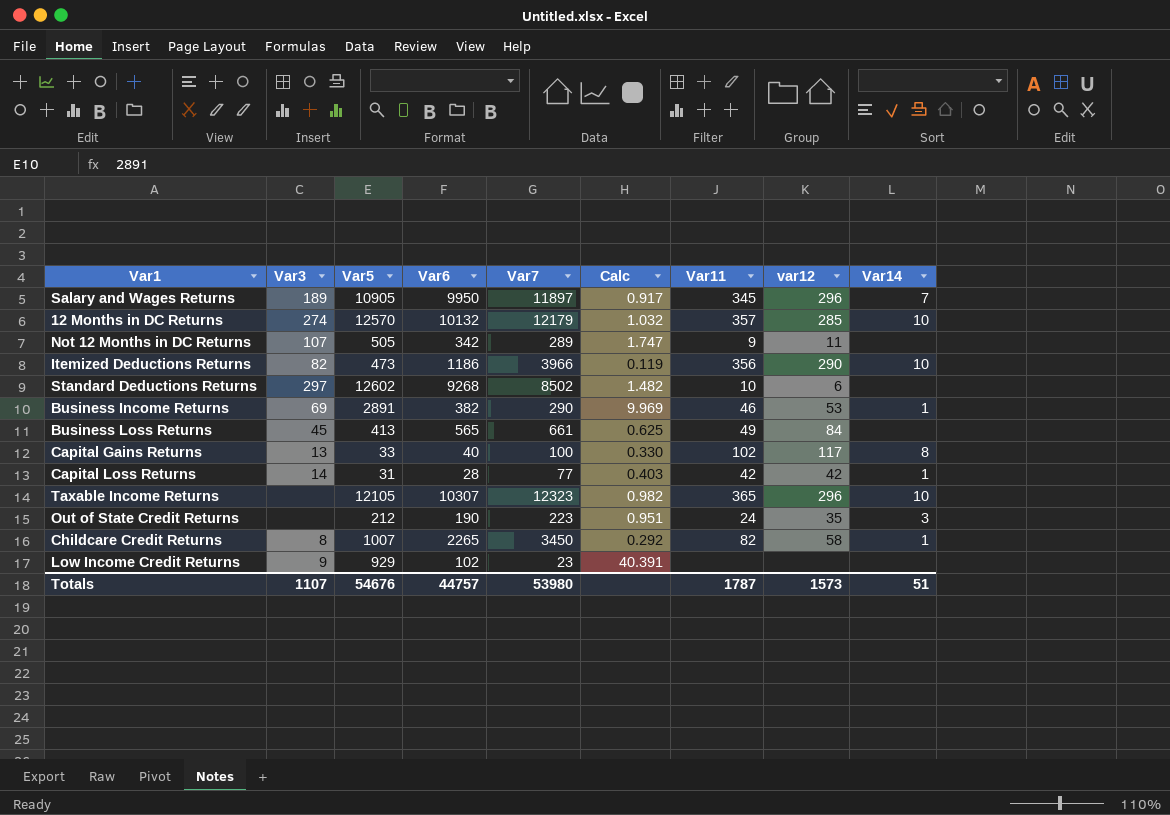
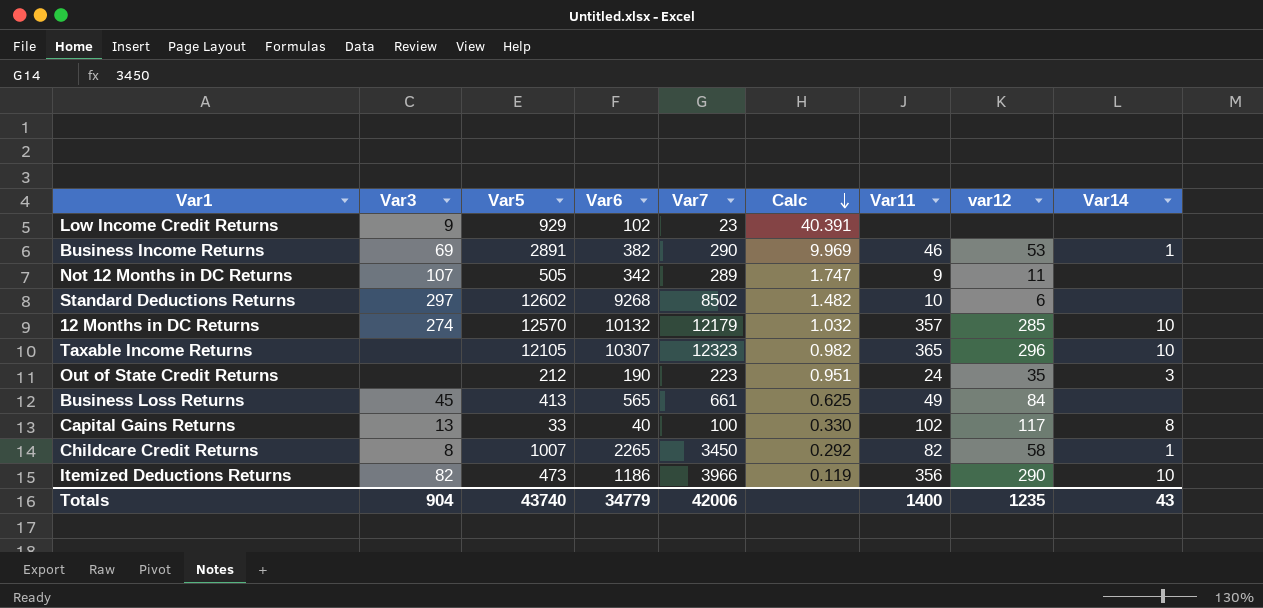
row order: none -> Calc descending
row Salary and Wages Returns: 189 | 10905 | 9950 | 11897 | 0.917 | 345 | 296 | 7 -> none
row Capital Loss Returns: 14 | 31 | 28 | 77 | 0.403 | 42 | 42 | 1 -> none
Totals | Var3: 1107 -> 904
Totals | Var5: 54676 -> 43740
Totals | Var6: 44757 -> 34779
Totals | Var7: 53980 -> 42006
Totals | Var11: 1787 -> 1400
Totals | var12: 1573 -> 1235
Totals | Var14: 51 -> 43

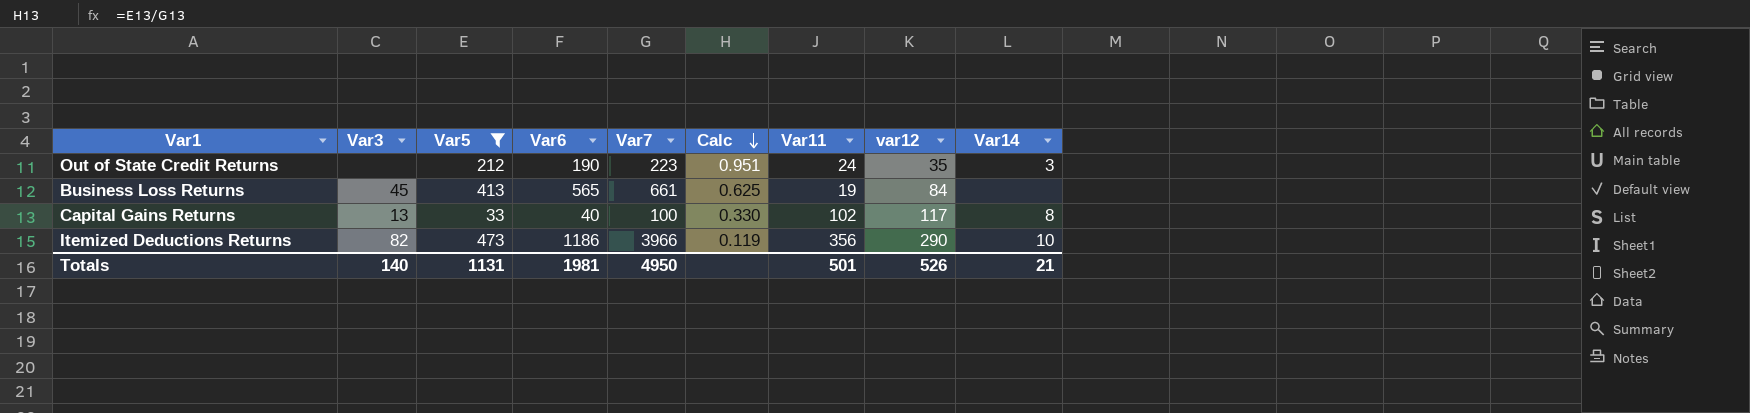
filter: none -> Var5 <= 473
Business Loss Returns | Var11: 49 -> 19
Totals | Var3: 904 -> 140
Totals | Var5: 43740 -> 1131
Totals | Var6: 34779 -> 1981
Totals | Var7: 42006 -> 4950
Totals | Var11: 1400 -> 501
Totals | var12: 1235 -> 526
Totals | Var14: 43 -> 21

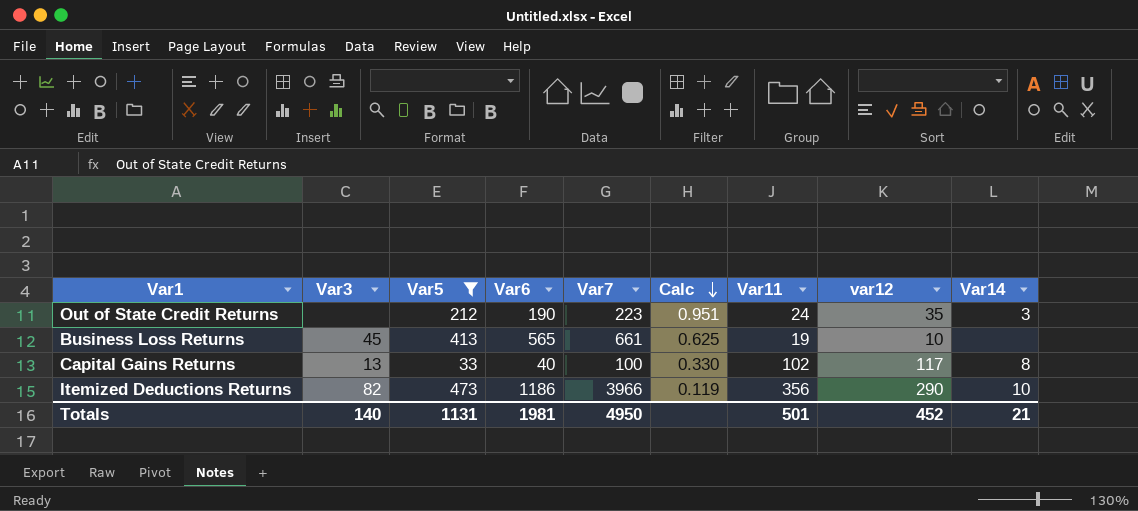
Business Loss Returns | var12: 84 -> 10
Totals | var12: 526 -> 452

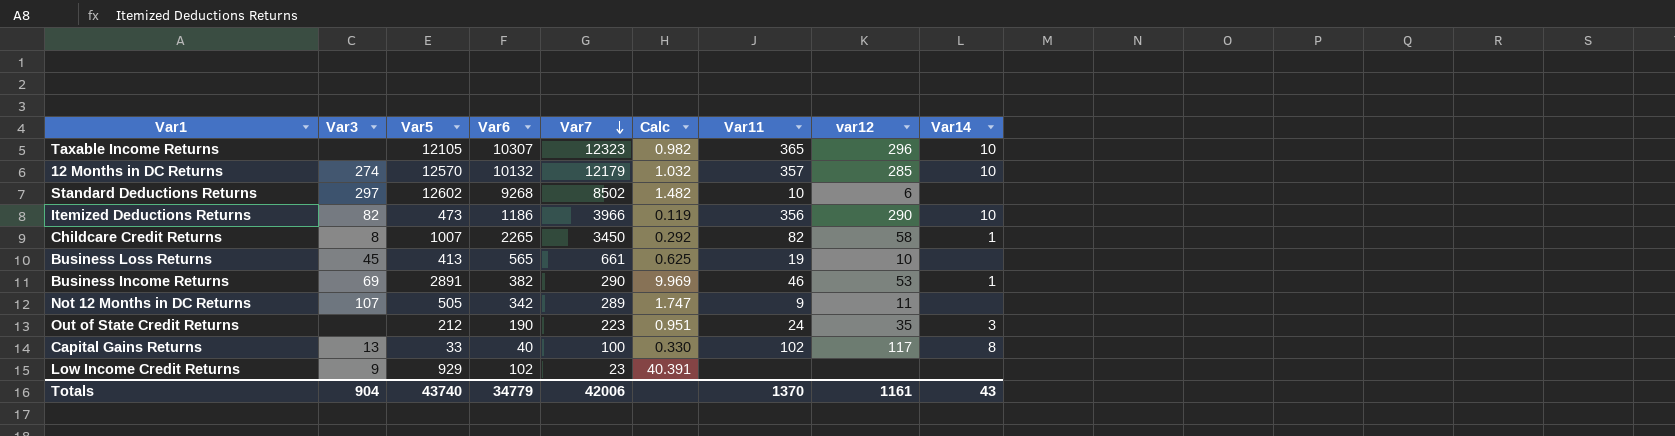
filter: Var5 <= 473 -> none
row order: Calc descending -> Var7 descending
Totals | Var3: 140 -> 904
Totals | Var5: 1131 -> 43740
Totals | Var6: 1981 -> 34779
Totals | Var7: 4950 -> 42006
Totals | Var11: 501 -> 1370
Totals | var12: 452 -> 1161
Totals | Var14: 21 -> 43

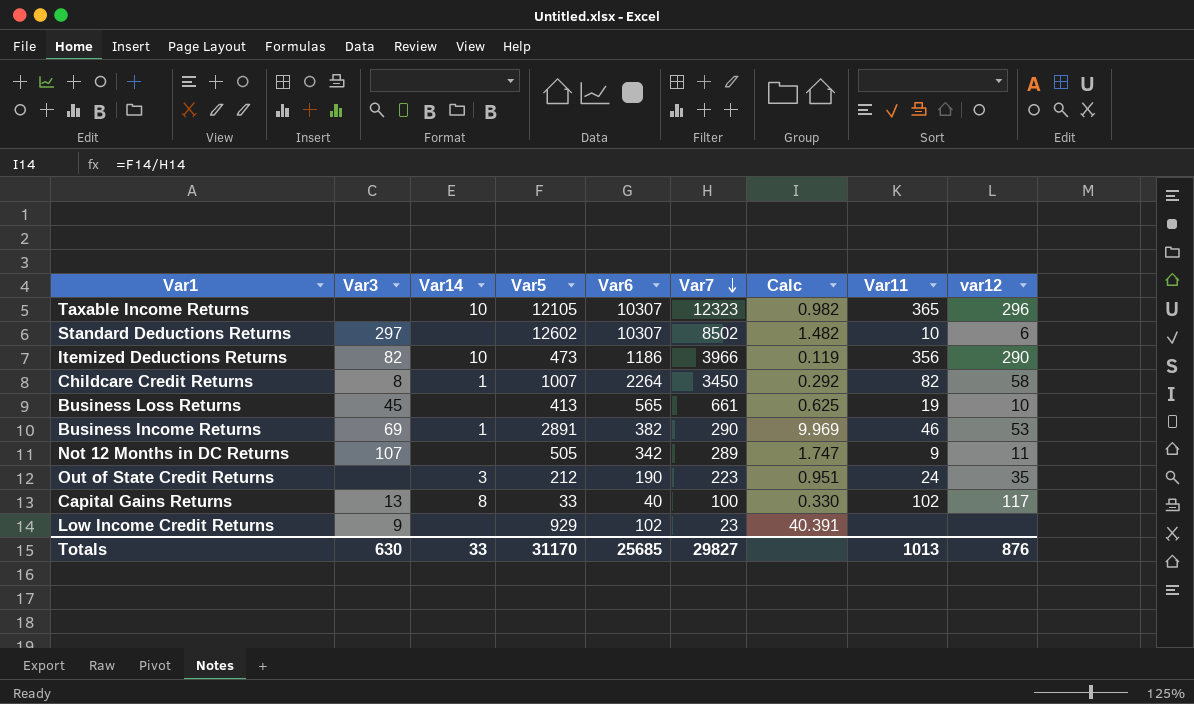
column Var14 | position: 9 -> 3
row 12 Months in DC Returns: 274 | 12570 | 10132 | 12179 | 1.032 | 357 | 285 | 10 -> none
Standard Deductions Returns | Var6: 9268 -> 10307
Childcare Credit Returns | Var6: 2265 -> 2264
Totals | Var3: 904 -> 630
Totals | Var14: 43 -> 33
Totals | Var5: 43740 -> 31170
Totals | Var6: 34779 -> 25685
Totals | Var7: 42006 -> 29827
Totals | Var11: 1370 -> 1013
Totals | var12: 1161 -> 876

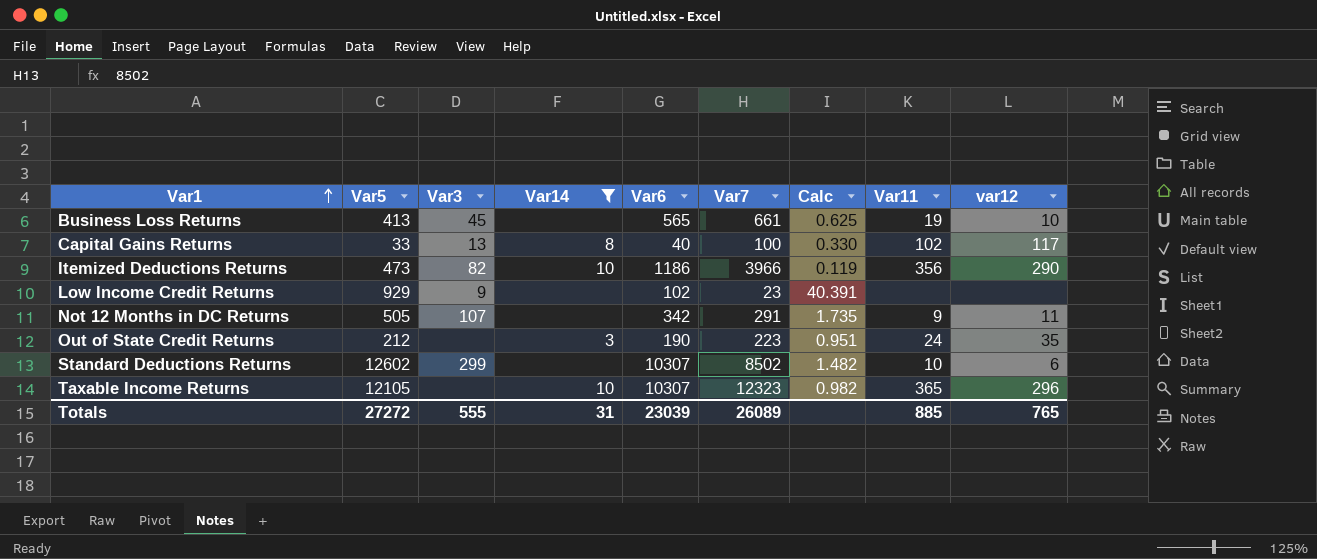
filter: none -> Var14 != 1
row order: Var7 descending -> Var1 ascending
column Var5 | position: 4 -> 2
Not 12 Months in DC Returns | Var7: 289 -> 291
Not 12 Months in DC Returns | Calc: 1.747 -> 1.735
Standard Deductions Returns | Var3: 297 -> 299
Totals | Var5: 31170 -> 27272
Totals | Var3: 630 -> 555
Totals | Var14: 33 -> 31
Totals | Var6: 25685 -> 23039
Totals | Var7: 29827 -> 26089
Totals | Var11: 1013 -> 885
Totals | var12: 876 -> 765

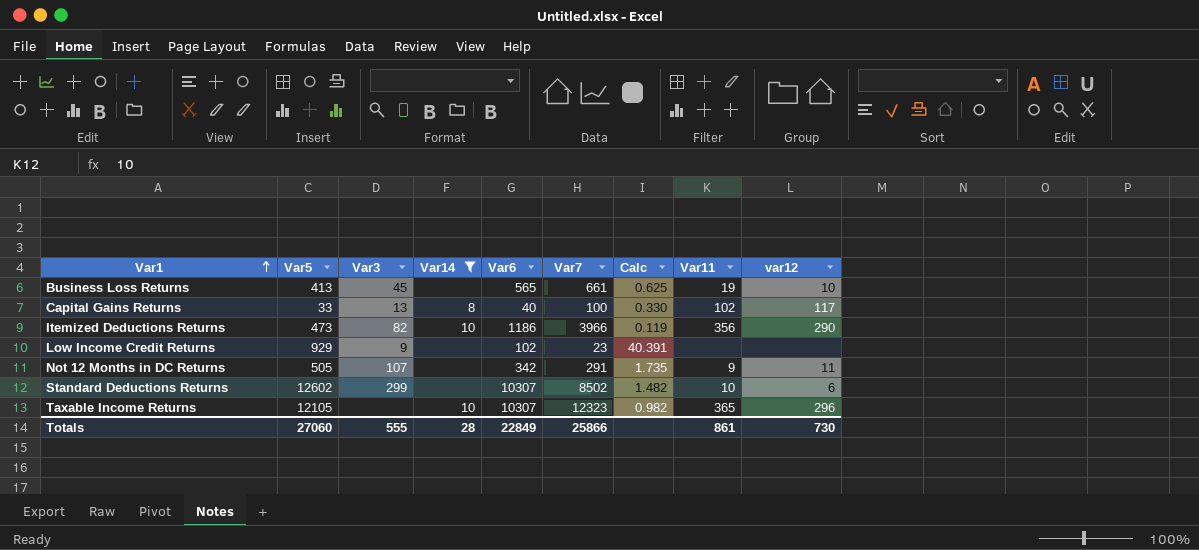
row Out of State Credit Returns: 212 | none | 3 | 190 | 223 | 0.951 | 24 | 35 -> none
Totals | Var5: 27272 -> 27060
Totals | Var14: 31 -> 28
Totals | Var6: 23039 -> 22849
Totals | Var7: 26089 -> 25866
Totals | Var11: 885 -> 861
Totals | var12: 765 -> 730

